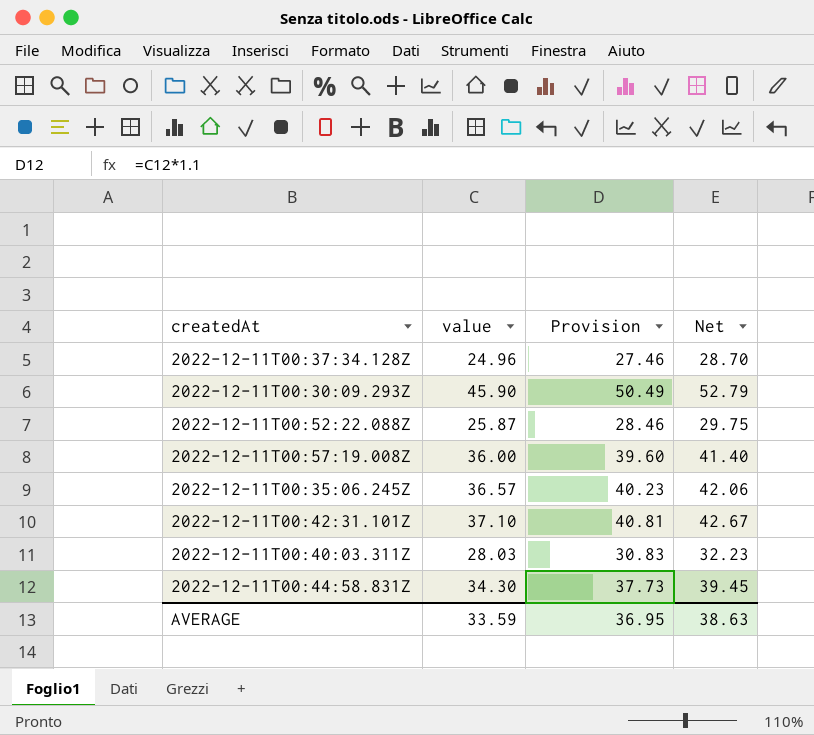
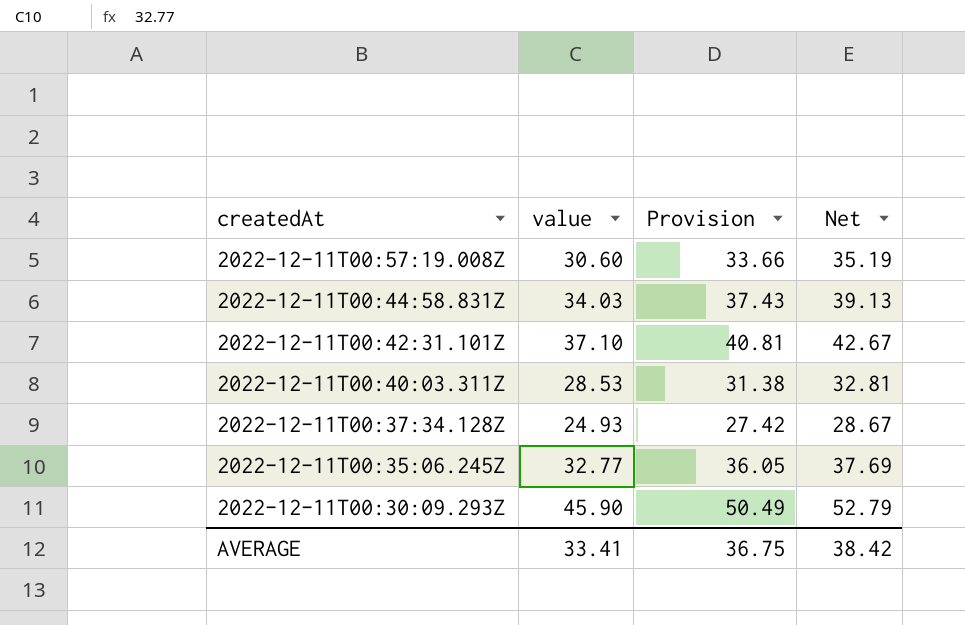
row order: none -> createdAt descending
row 2022-12-11T00:52:22.088Z: 25.87 | 28.46 | 29.75 -> none
2022-12-11T00:57:19.008Z | value: 36.00 -> 30.60
2022-12-11T00:57:19.008Z | Provision: 39.60 -> 33.66
2022-12-11T00:57:19.008Z | Net: 41.40 -> 35.19
2022-12-11T00:44:58.831Z | value: 34.30 -> 34.03
2022-12-11T00:44:58.831Z | Provision: 37.73 -> 37.43
2022-12-11T00:44:58.831Z | Net: 39.45 -> 39.13
2022-12-11T00:40:03.311Z | value: 28.03 -> 28.53
2022-12-11T00:40:03.311Z | Provision: 30.83 -> 31.38
2022-12-11T00:40:03.311Z | Net: 32.23 -> 32.81
2022-12-11T00:37:34.128Z | value: 24.96 -> 24.93
2022-12-11T00:37:34.128Z | Provision: 27.46 -> 27.42
2022-12-11T00:37:34.128Z | Net: 28.70 -> 28.67
2022-12-11T00:35:06.245Z | value: 36.57 -> 32.77
2022-12-11T00:35:06.245Z | Provision: 40.23 -> 36.05
2022-12-11T00:35:06.245Z | Net: 42.06 -> 37.69
AVERAGE | value: 33.59 -> 33.41
AVERAGE | Provision: 36.95 -> 36.75
AVERAGE | Net: 38.63 -> 38.42

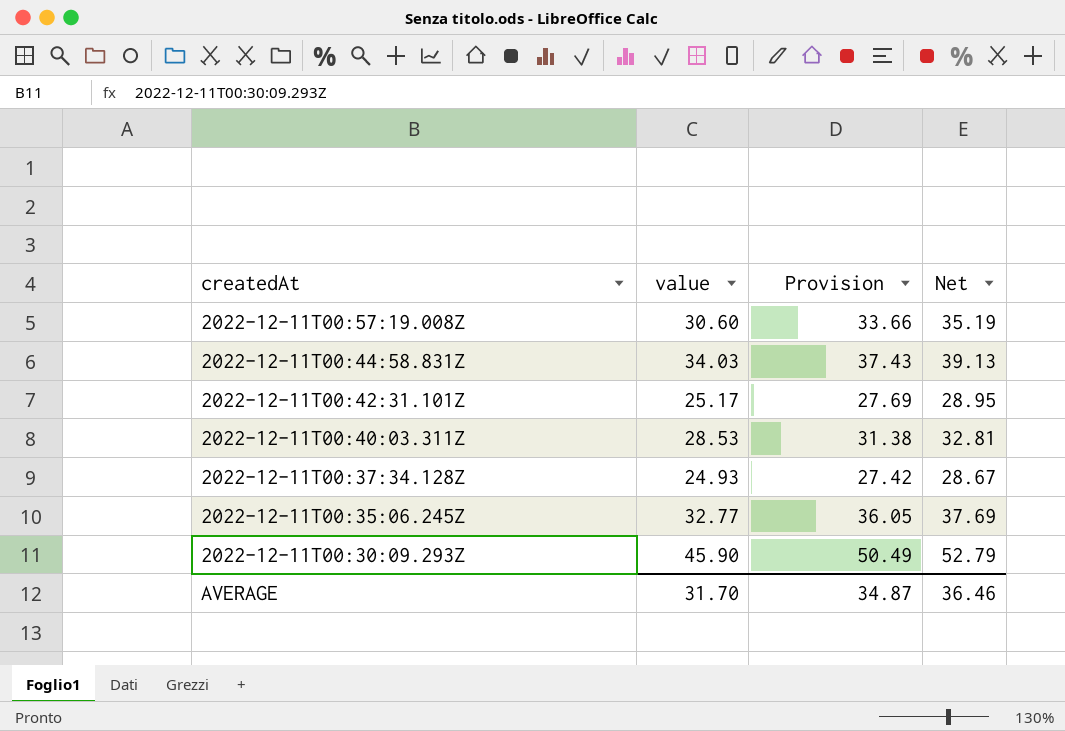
2022-12-11T00:42:31.101Z | value: 37.10 -> 25.17
2022-12-11T00:42:31.101Z | Provision: 40.81 -> 27.69
2022-12-11T00:42:31.101Z | Net: 42.67 -> 28.95
AVERAGE | value: 33.41 -> 31.70
AVERAGE | Provision: 36.75 -> 34.87
AVERAGE | Net: 38.42 -> 36.46

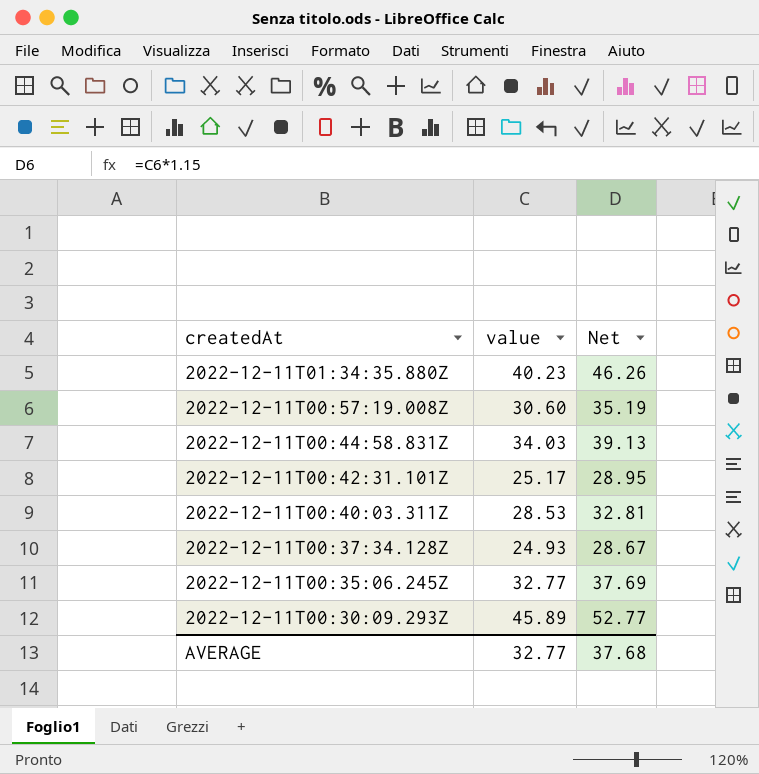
column Provision | formula: [value] * 1.1 -> none
row 2022-12-11T01:34:35.880Z: none -> 40.23 | 46.26
2022-12-11T00:30:09.293Z | value: 45.90 -> 45.89
2022-12-11T00:30:09.293Z | Net: 52.79 -> 52.77
AVERAGE | value: 31.70 -> 32.77
AVERAGE | Net: 36.46 -> 37.68

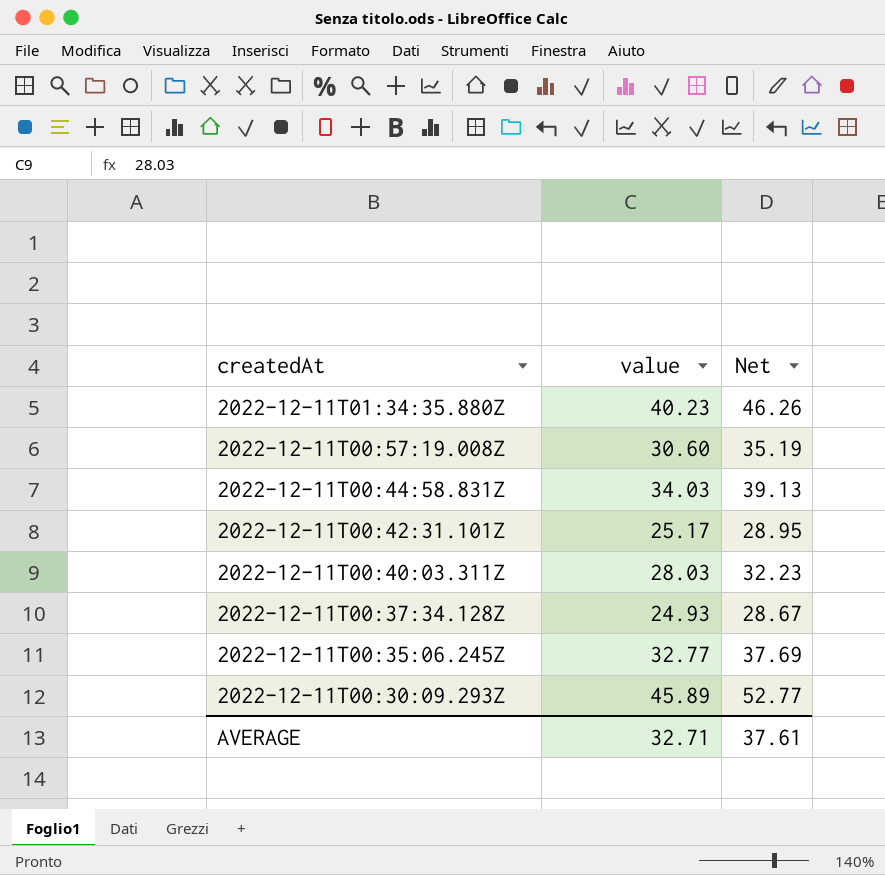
2022-12-11T00:40:03.311Z | value: 28.53 -> 28.03
2022-12-11T00:40:03.311Z | Net: 32.81 -> 32.23
AVERAGE | value: 32.77 -> 32.71
AVERAGE | Net: 37.68 -> 37.61

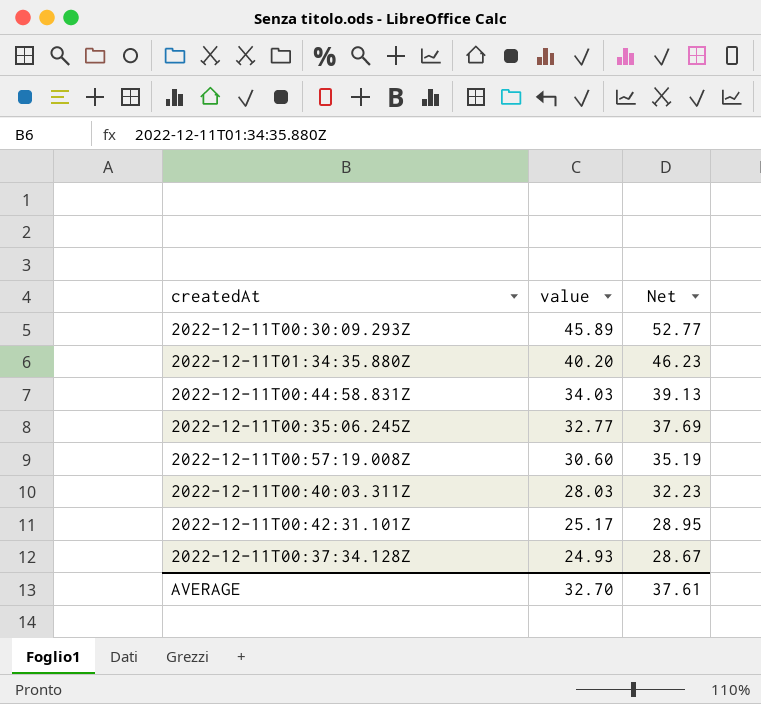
row order: createdAt descending -> value descending
2022-12-11T01:34:35.880Z | value: 40.23 -> 40.20
2022-12-11T01:34:35.880Z | Net: 46.26 -> 46.23
AVERAGE | value: 32.71 -> 32.70

